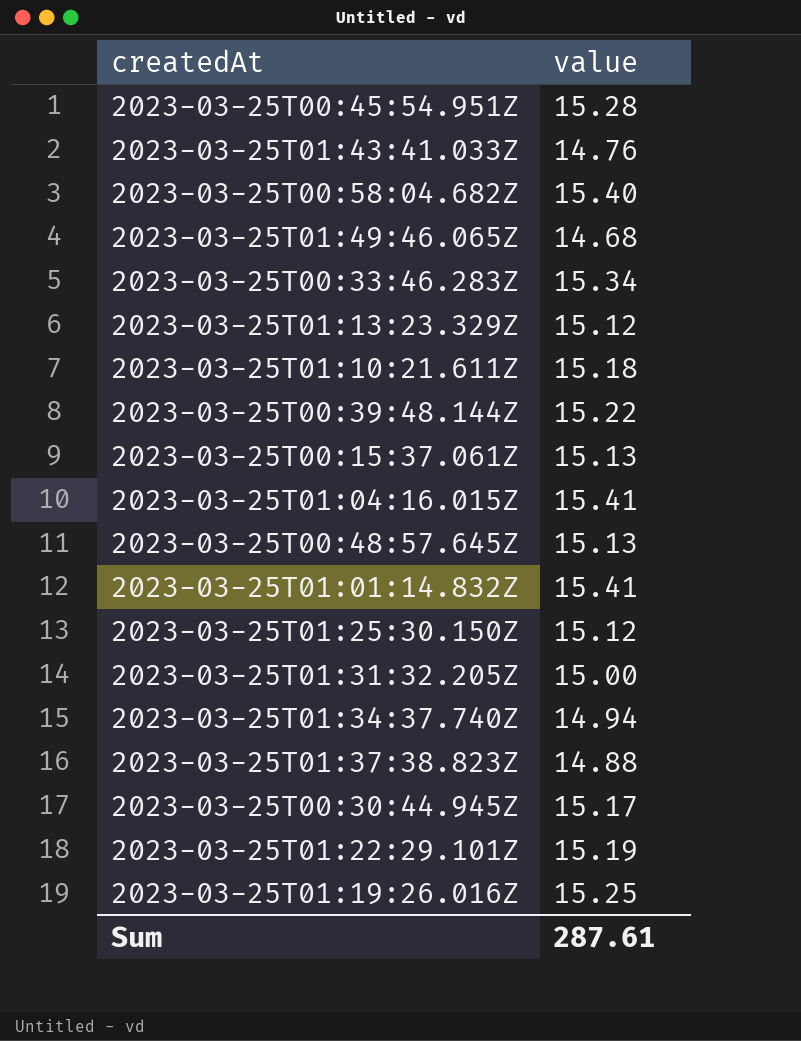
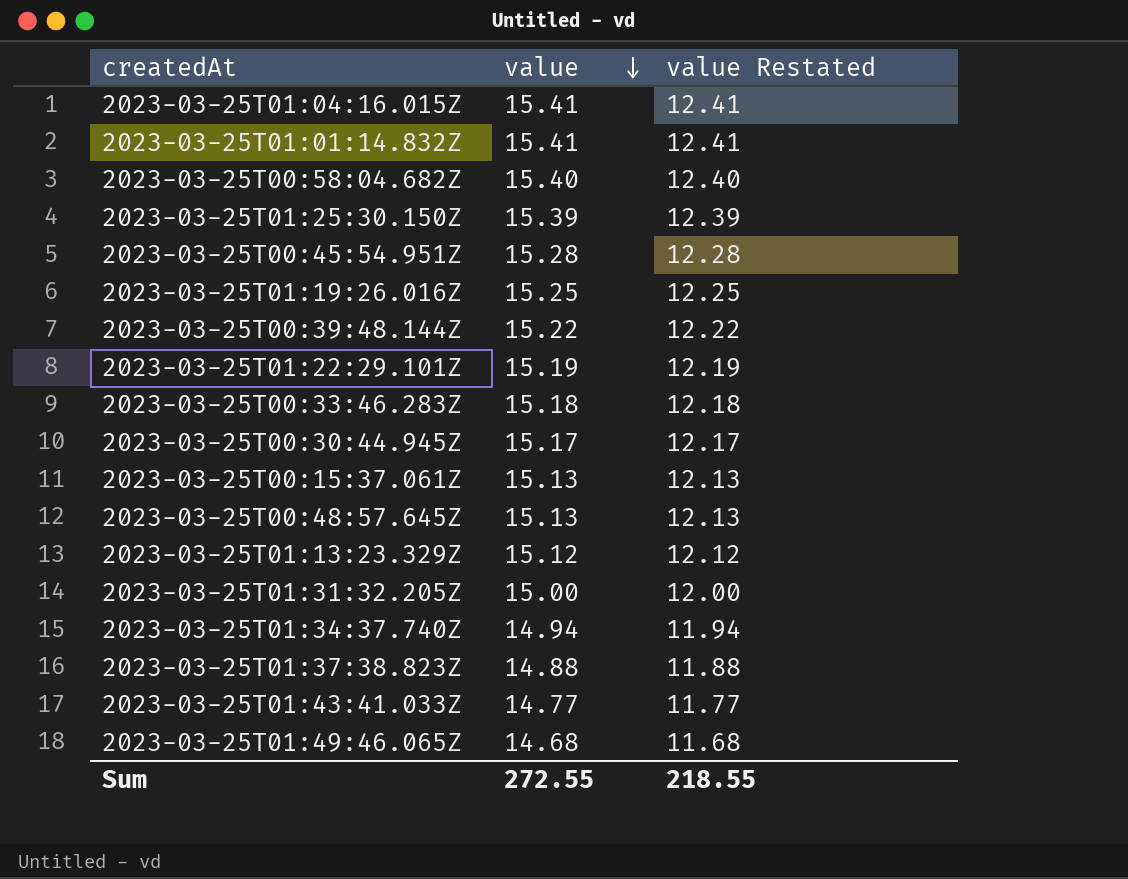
row order: none -> value descending
column value Restated | formula: none -> [value] - 3
row 2023-03-25T01:10:21.611Z: 15.18 -> none
2023-03-25T01:25:30.150Z | value: 15.12 -> 15.39
2023-03-25T00:33:46.283Z | value: 15.34 -> 15.18
2023-03-25T01:43:41.033Z | value: 14.76 -> 14.77
Sum | value: 287.61 -> 272.55

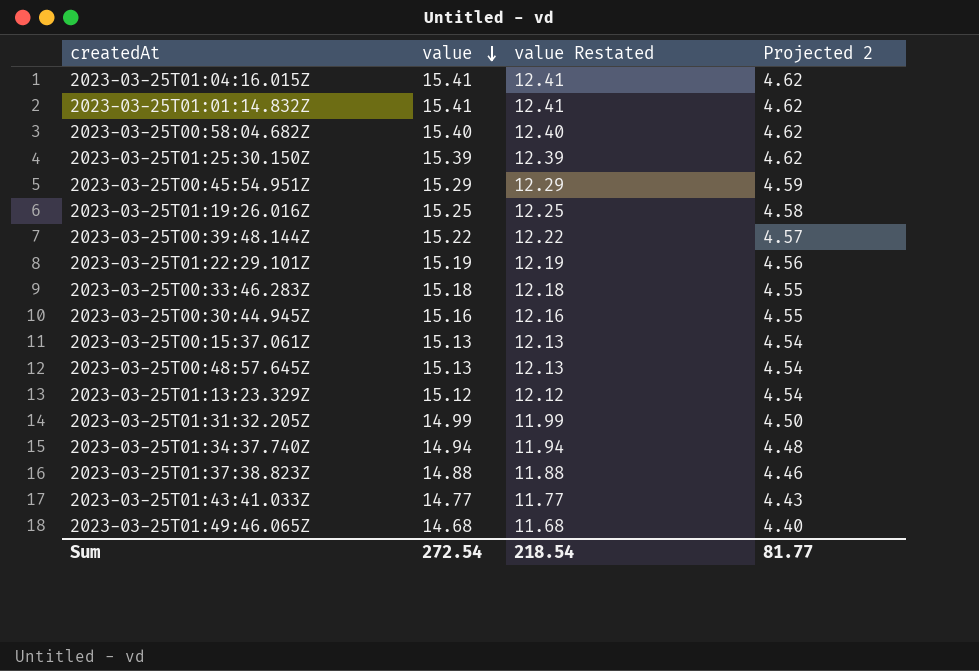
column Projected 2 | formula: none -> [value] * 0.3
2023-03-25T00:45:54.951Z | value: 15.28 -> 15.29
2023-03-25T00:45:54.951Z | value Restated: 12.28 -> 12.29
2023-03-25T00:30:44.945Z | value: 15.17 -> 15.16
2023-03-25T00:30:44.945Z | value Restated: 12.17 -> 12.16
2023-03-25T01:31:32.205Z | value: 15.00 -> 14.99
2023-03-25T01:31:32.205Z | value Restated: 12.00 -> 11.99
Sum | value: 272.55 -> 272.54
Sum | value Restated: 218.55 -> 218.54

